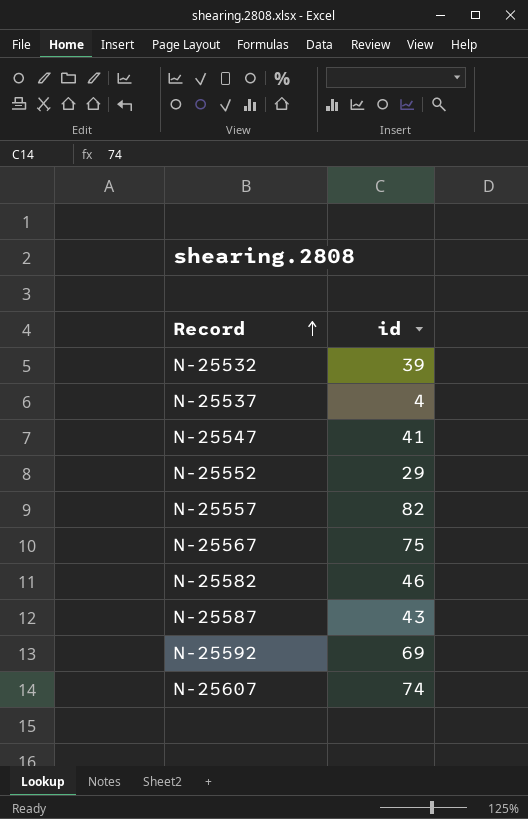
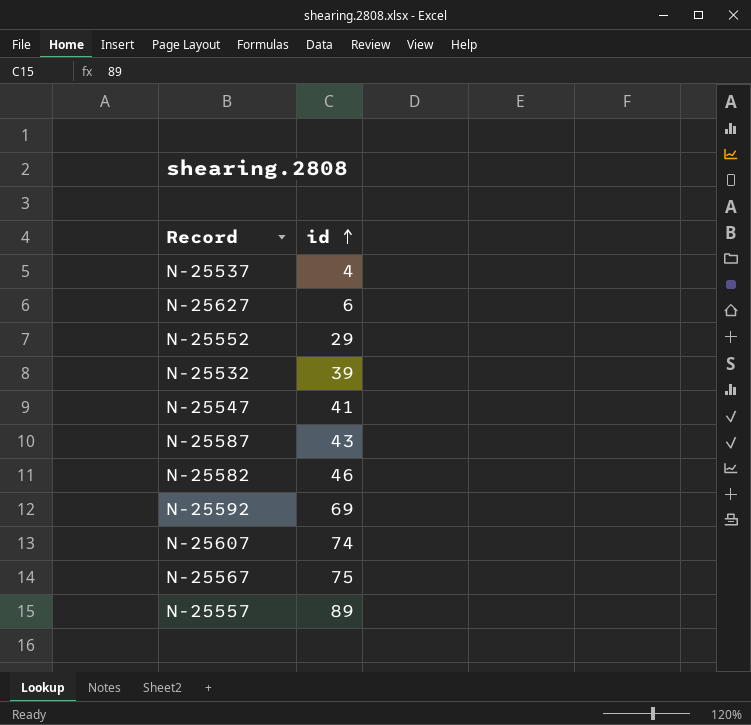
row order: Record ascending -> id ascending
row N-25627: none -> 6
N-25557 | id: 82 -> 89

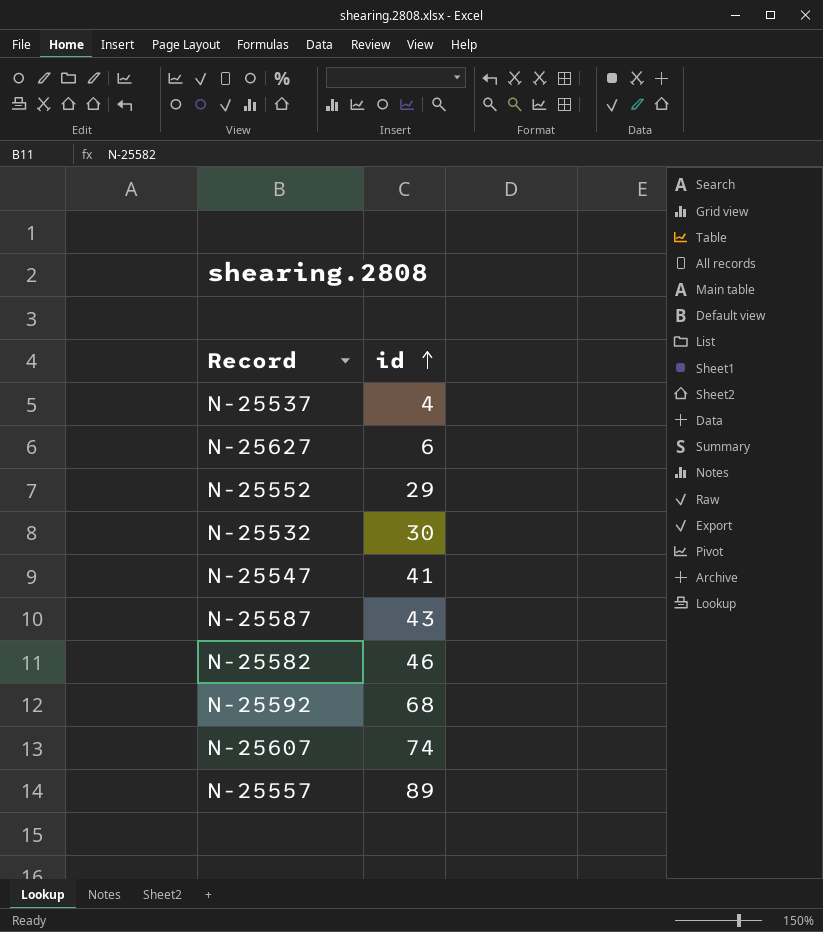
row N-25567: 75 -> none
N-25532 | id: 39 -> 30
N-25592 | id: 69 -> 68

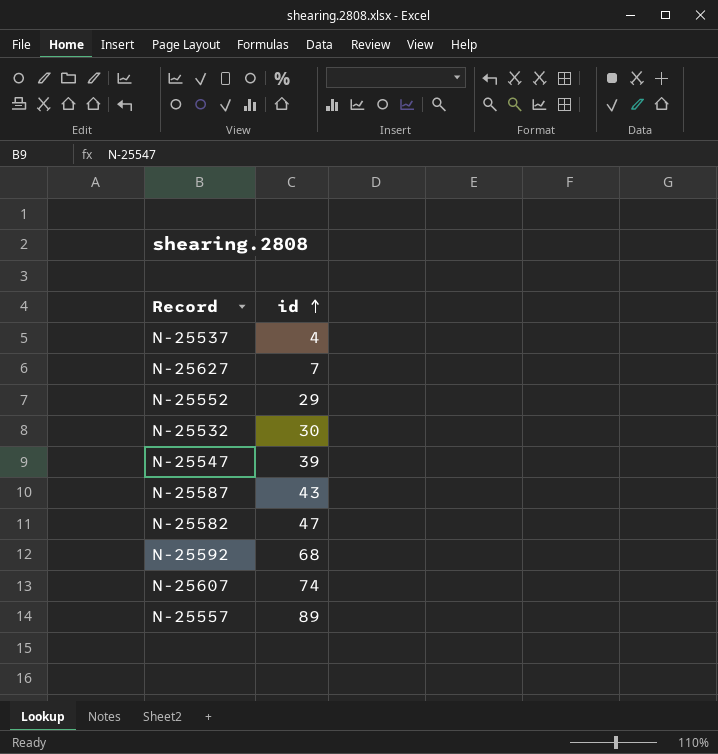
N-25627 | id: 6 -> 7
N-25547 | id: 41 -> 39
N-25582 | id: 46 -> 47

